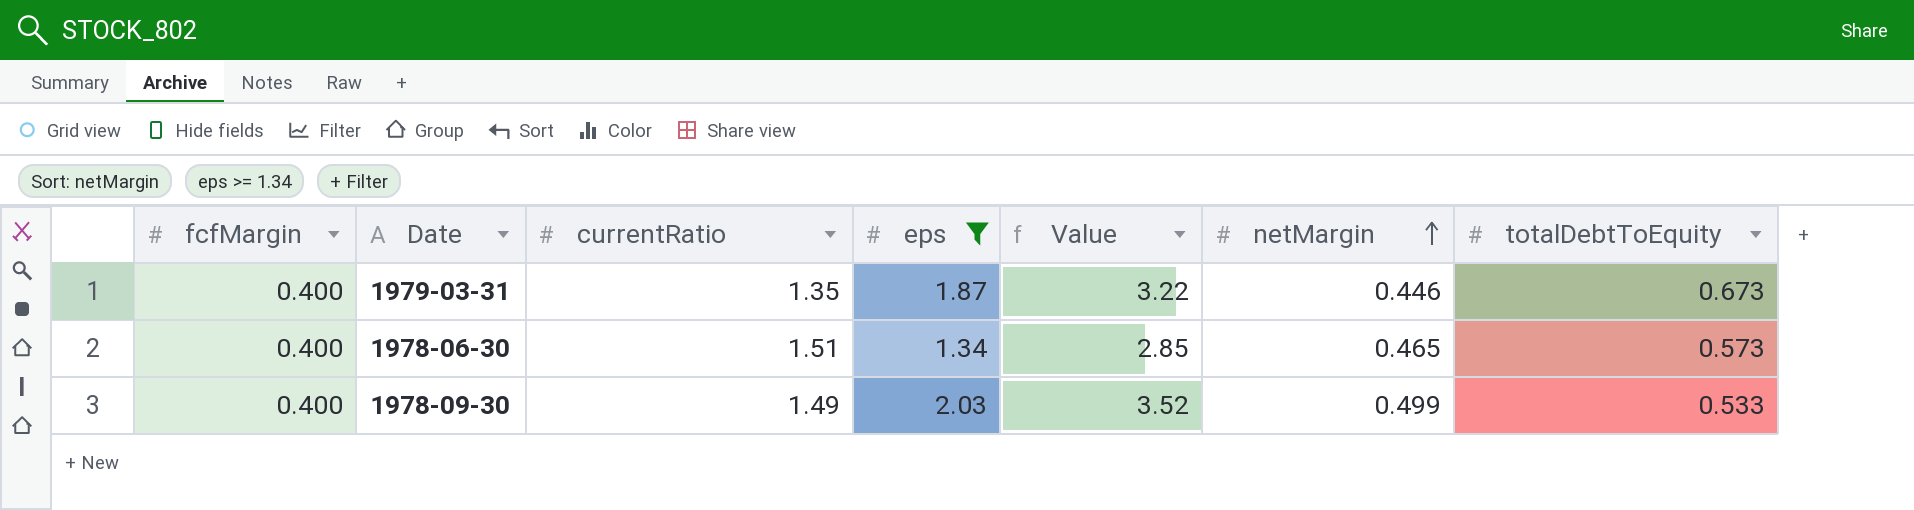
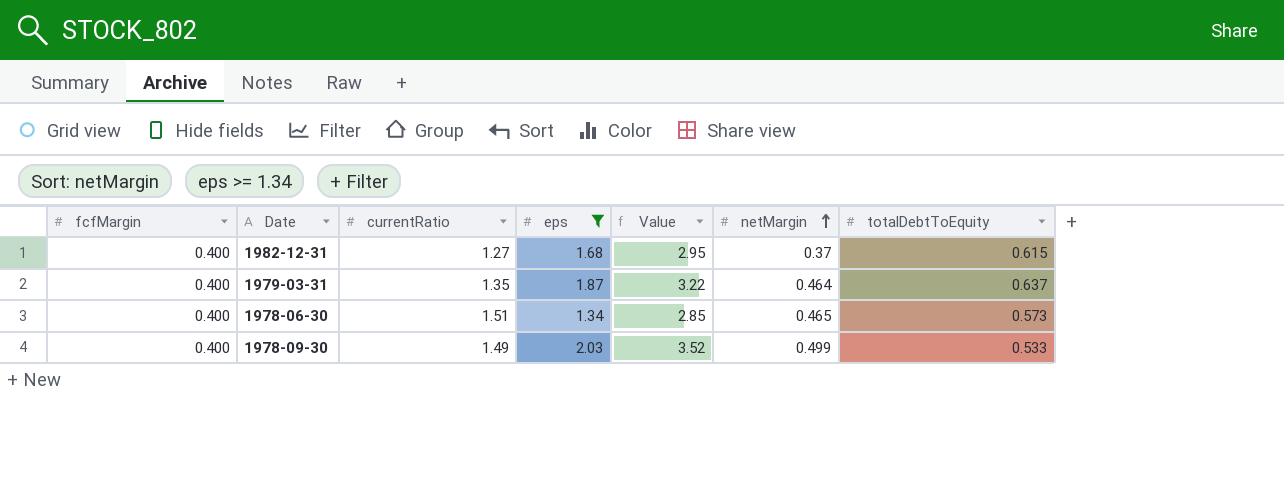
row 1982-12-31: none -> 0.400 | 1.27 | 1.68 | 2.95 | 0.37 | 0.615
1979-03-31 | netMargin: 0.446 -> 0.464
1979-03-31 | totalDebtToEquity: 0.673 -> 0.637

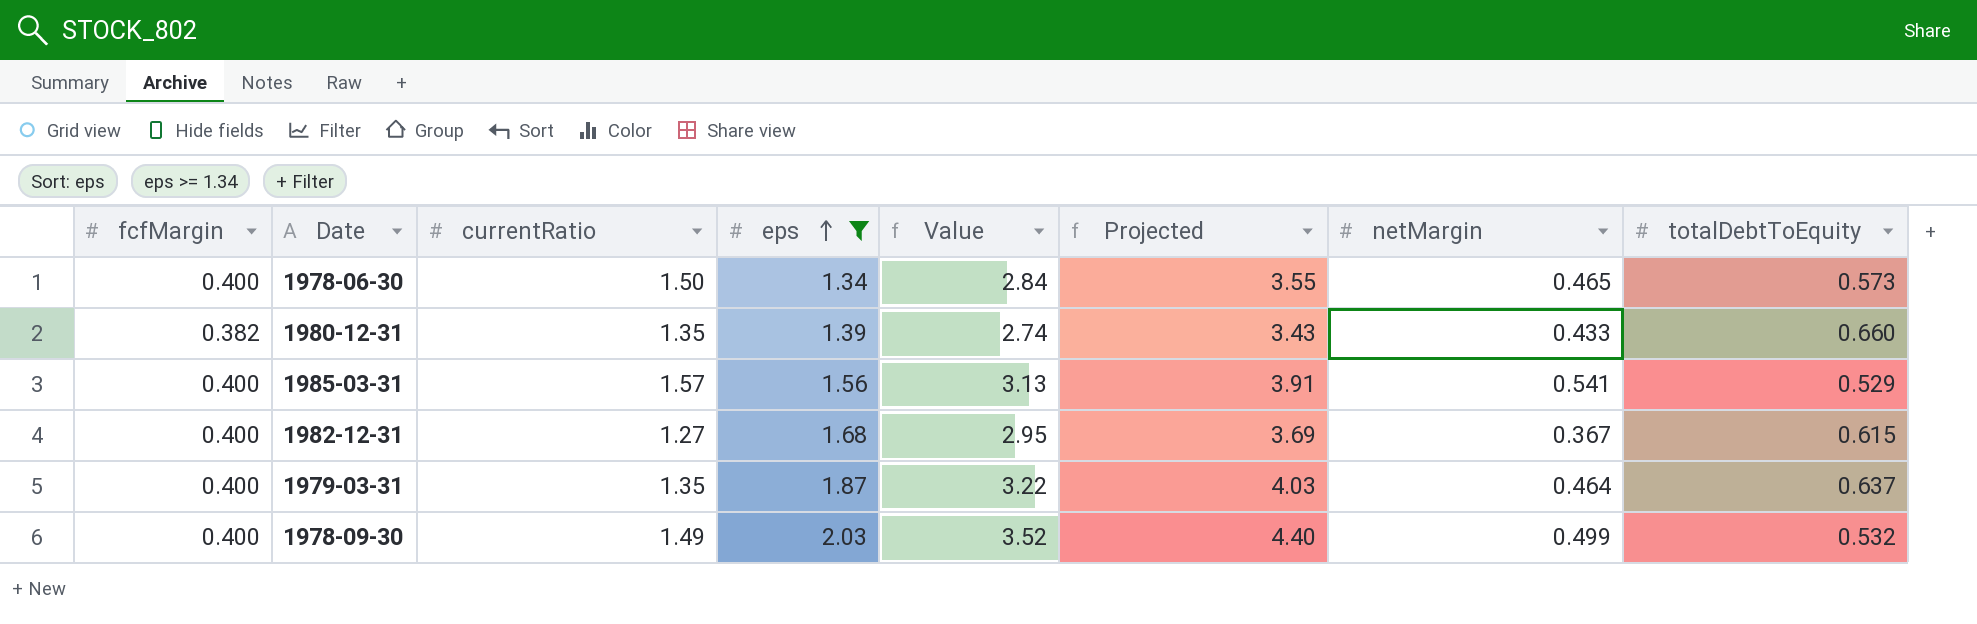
row order: netMargin ascending -> eps ascending
column Projected | formula: none -> [Value] * 1.25
1978-06-30 | currentRatio: 1.51 -> 1.50
1978-06-30 | Value: 2.85 -> 2.84
row 1980-12-31: none -> 0.382 | 1.35 | 1.39 | 2.74 | 3.43 | 0.433 | 0.660
row 1985-03-31: none -> 0.400 | 1.57 | 1.56 | 3.13 | 3.91 | 0.541 | 0.529
1982-12-31 | netMargin: 0.37 -> 0.367
1978-09-30 | totalDebtToEquity: 0.533 -> 0.532

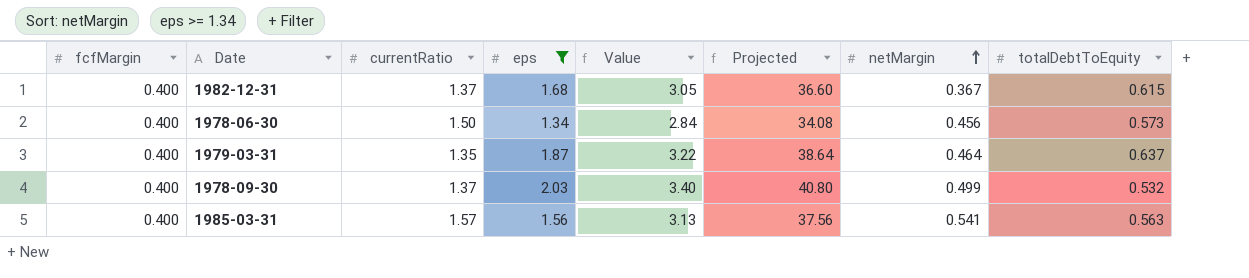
row order: eps ascending -> netMargin ascending
column Projected | formula: [Value] * 1.25 -> [Value] * 12
row 1980-12-31: 0.382 | 1.35 | 1.39 | 2.74 | 3.43 | 0.433 | 0.660 -> none
1982-12-31 | currentRatio: 1.27 -> 1.37
1982-12-31 | Value: 2.95 -> 3.05
1978-06-30 | netMargin: 0.465 -> 0.456
1978-09-30 | currentRatio: 1.49 -> 1.37
1978-09-30 | Value: 3.52 -> 3.40
1985-03-31 | totalDebtToEquity: 0.529 -> 0.563

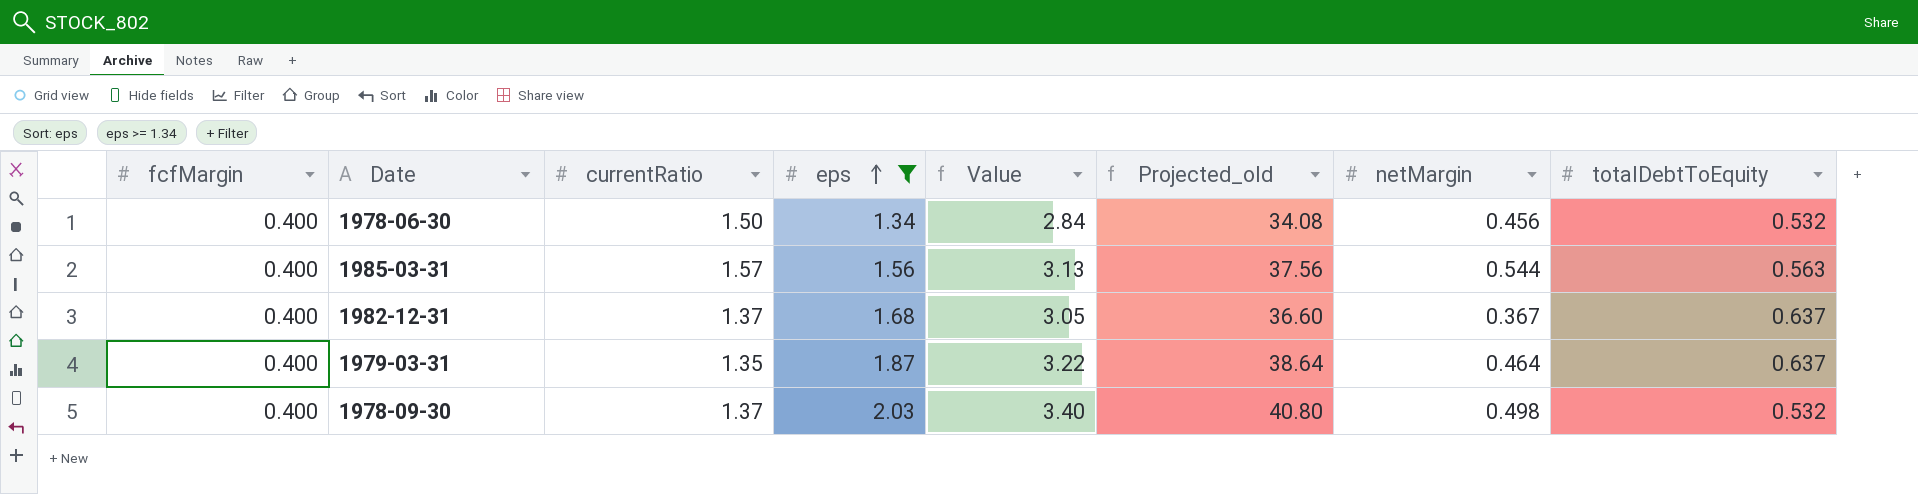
row order: netMargin ascending -> eps ascending
column name: Projected -> Projected_old
1978-06-30 | totalDebtToEquity: 0.573 -> 0.532
1985-03-31 | netMargin: 0.541 -> 0.544
1982-12-31 | totalDebtToEquity: 0.615 -> 0.637
1978-09-30 | netMargin: 0.499 -> 0.498

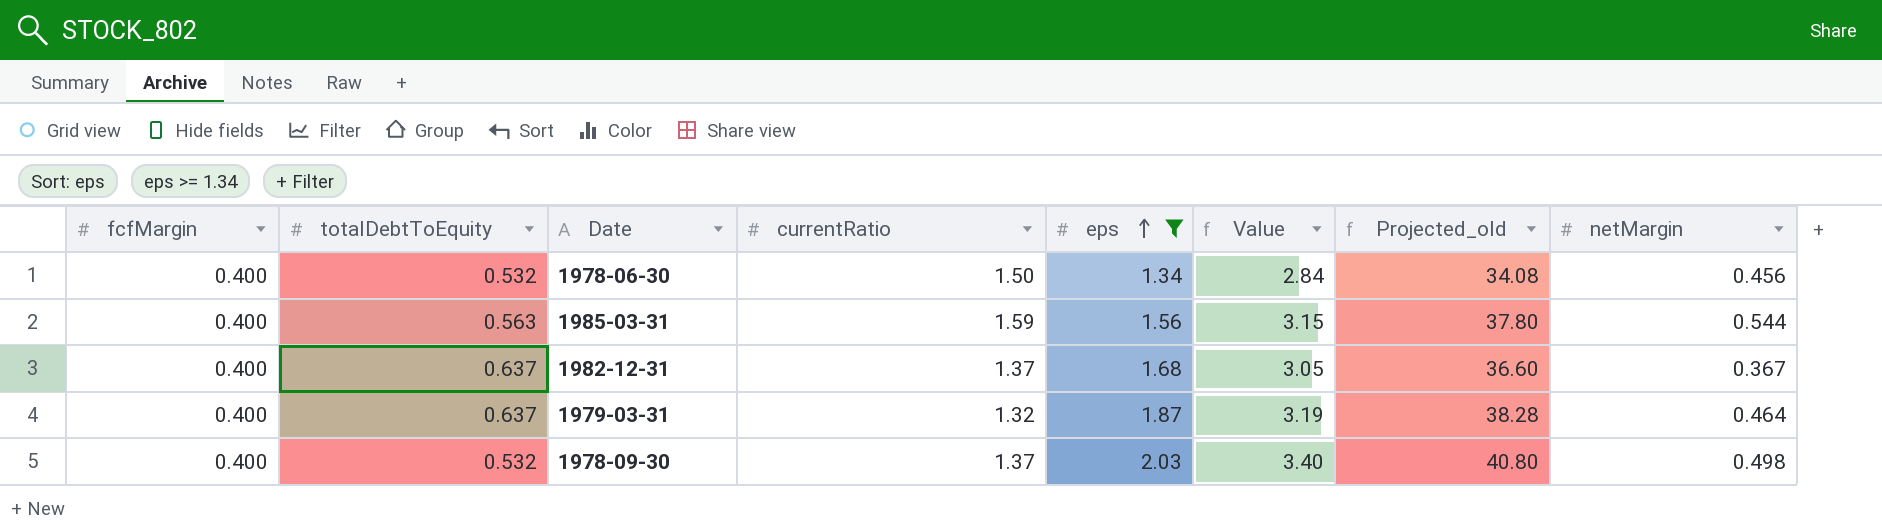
column totalDebtToEquity | position: 8 -> 2
1985-03-31 | currentRatio: 1.57 -> 1.59
1985-03-31 | Value: 3.13 -> 3.15
1985-03-31 | Projected_old: 37.56 -> 37.80
1979-03-31 | currentRatio: 1.35 -> 1.32
1979-03-31 | Value: 3.22 -> 3.19
1979-03-31 | Projected_old: 38.64 -> 38.28

